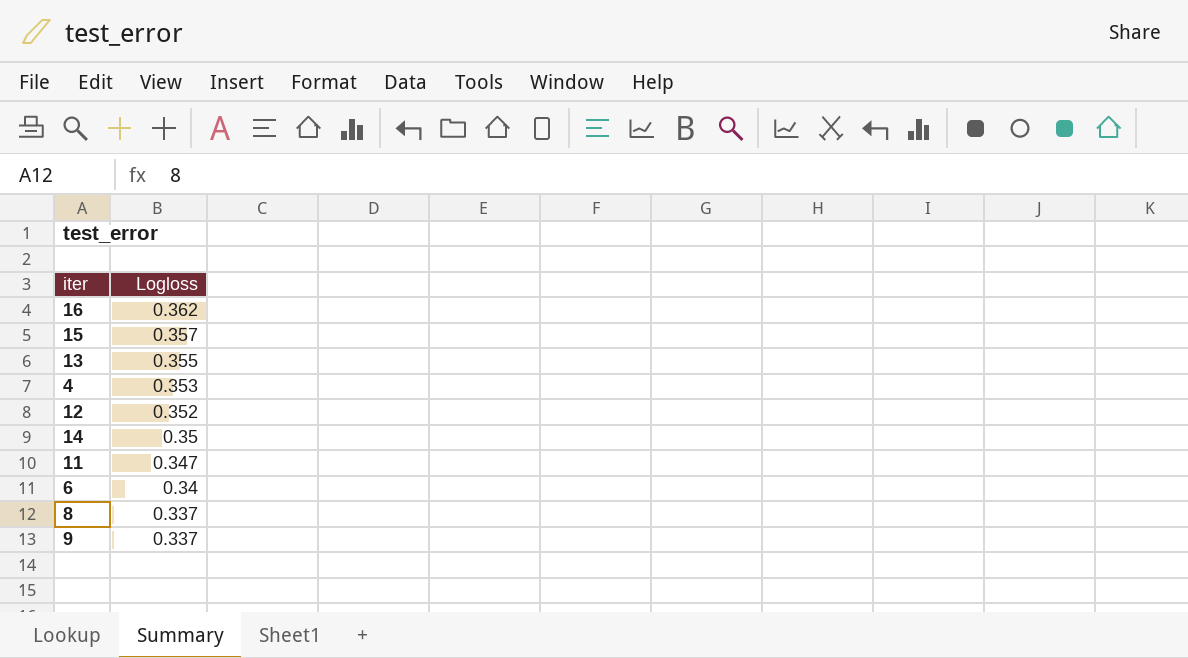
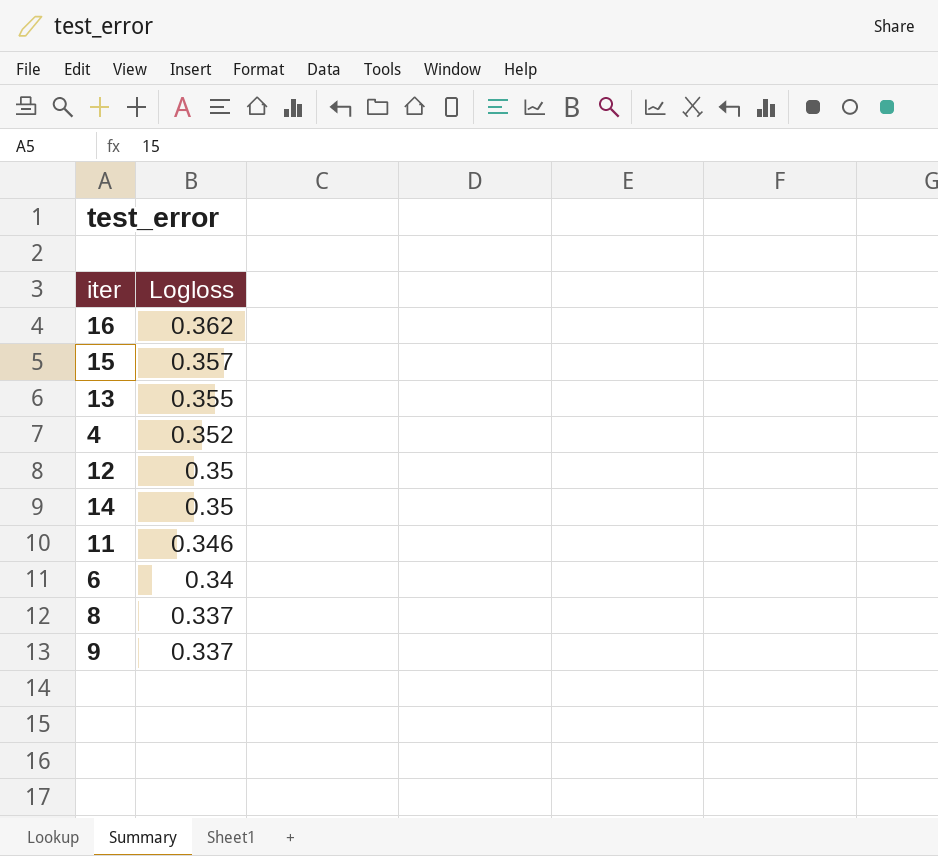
4 | Logloss: 0.353 -> 0.352
12 | Logloss: 0.352 -> 0.35
11 | Logloss: 0.347 -> 0.346

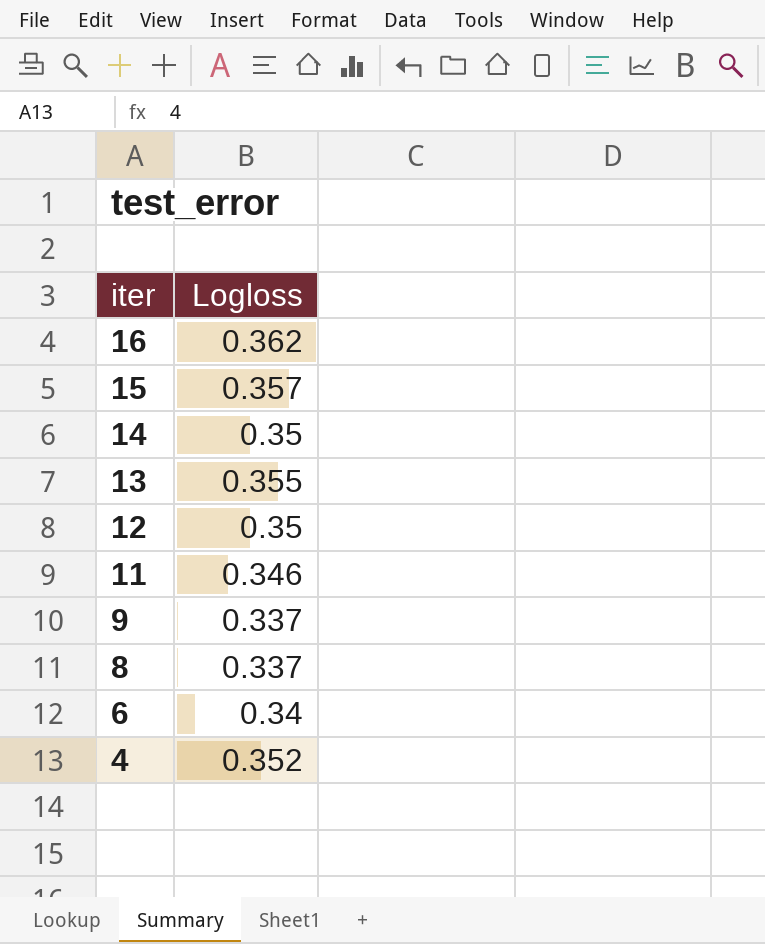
row order: Logloss descending -> iter descending

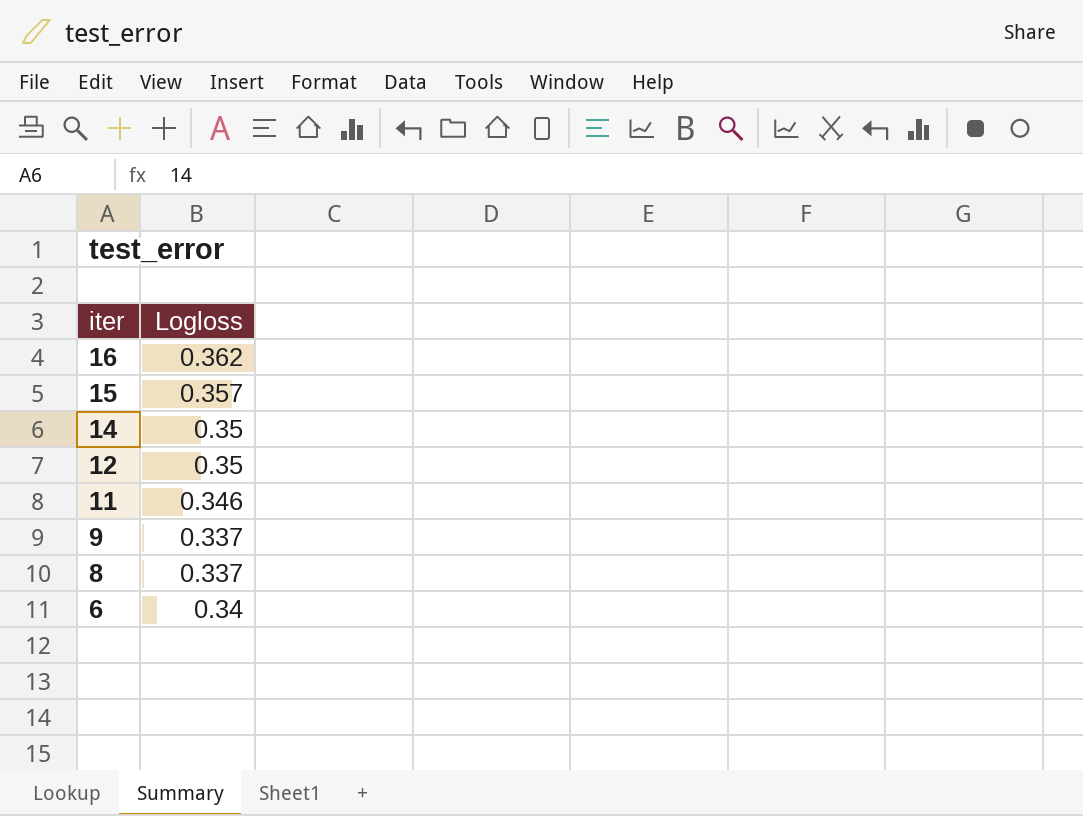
row 13: 0.355 -> none
row 4: 0.352 -> none

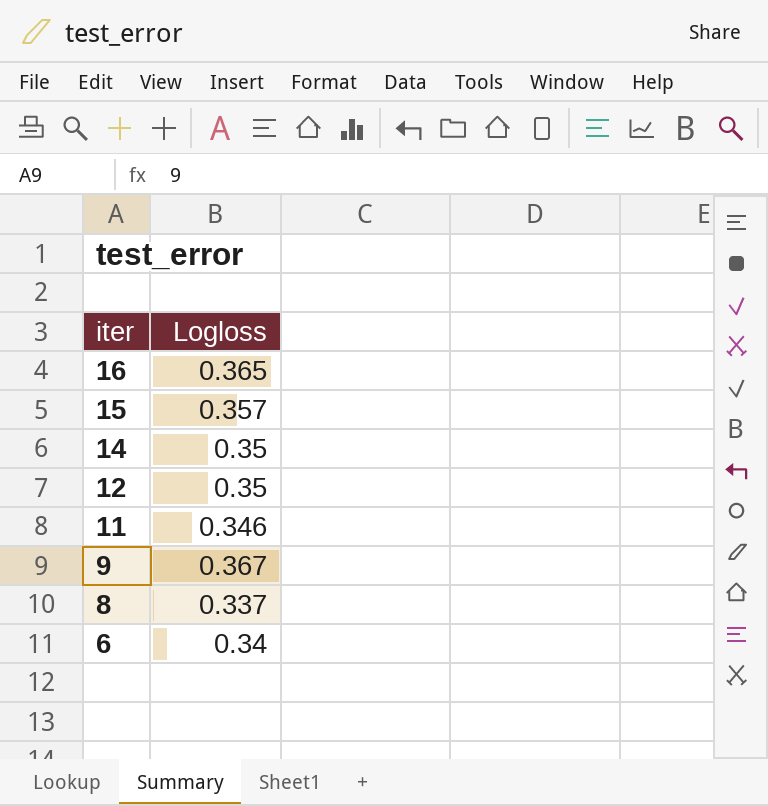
16 | Logloss: 0.362 -> 0.365
9 | Logloss: 0.337 -> 0.367

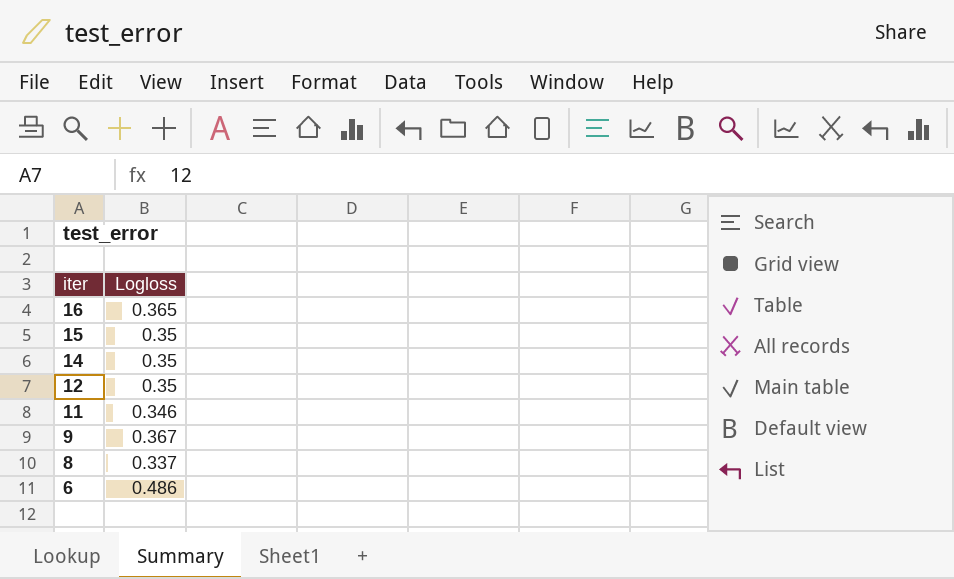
15 | Logloss: 0.357 -> 0.35
6 | Logloss: 0.34 -> 0.486

